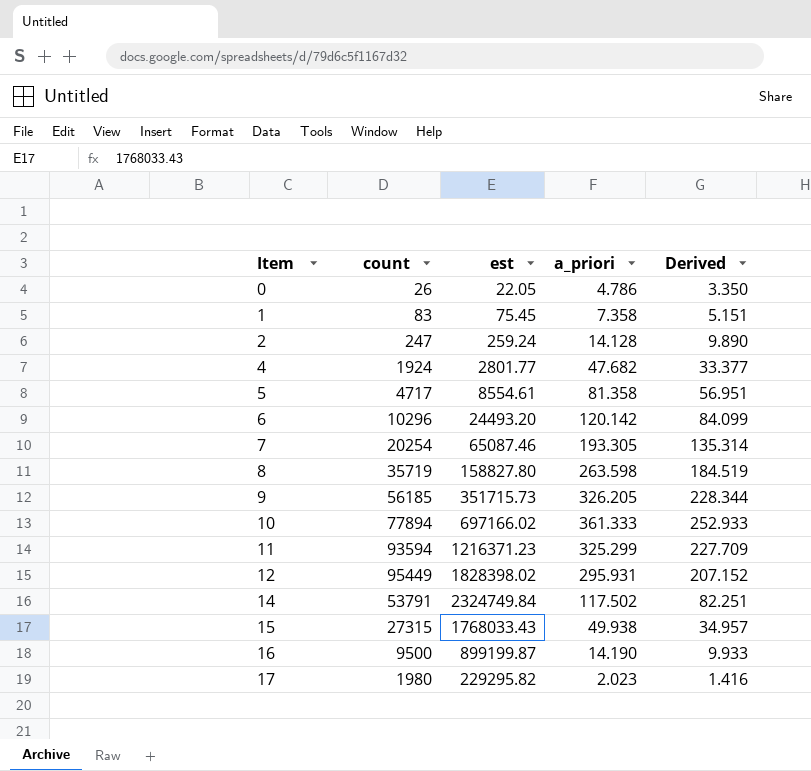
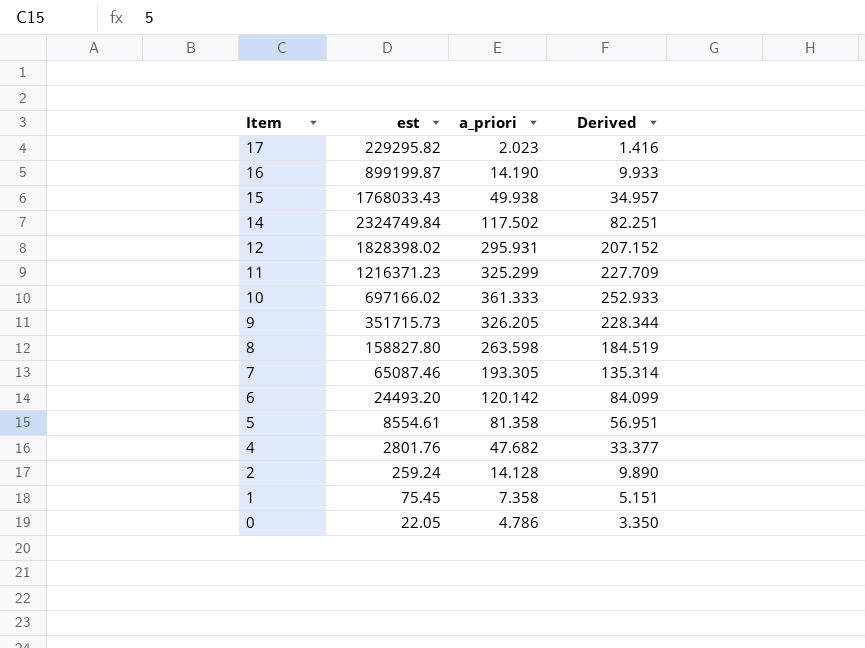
row order: Item ascending -> Item descending
column count | position: 2 -> none
4 | est: 2801.77 -> 2801.76

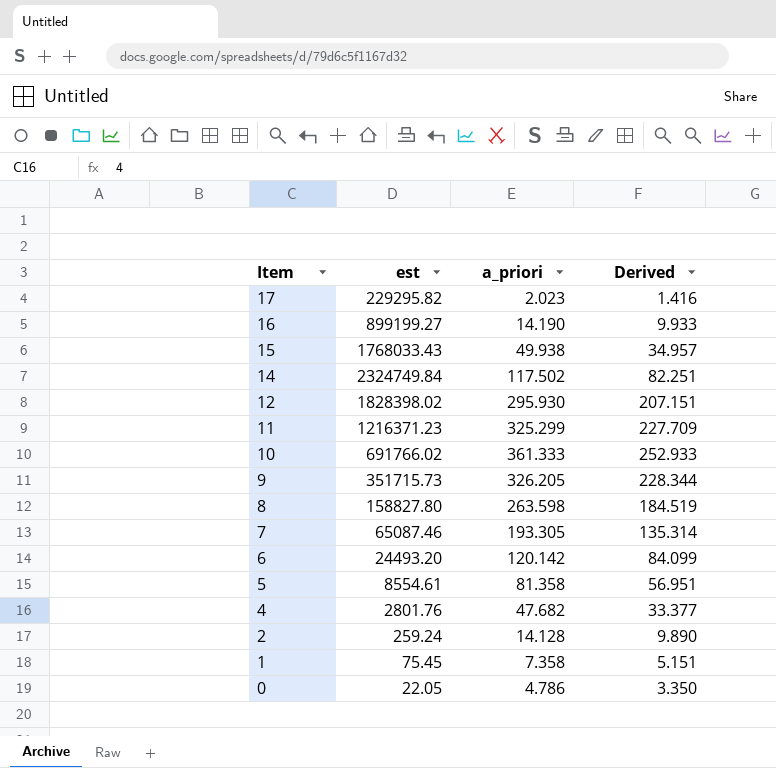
16 | est: 899199.87 -> 899199.27
12 | a_priori: 295.931 -> 295.930
12 | Derived: 207.152 -> 207.151
10 | est: 697166.02 -> 691766.02

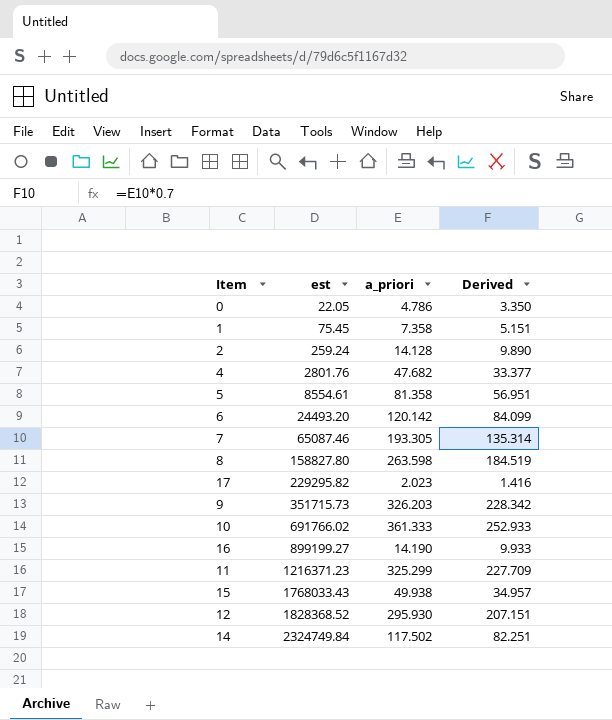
row order: Item descending -> est ascending
9 | a_priori: 326.205 -> 326.203
9 | Derived: 228.344 -> 228.342
12 | est: 1828398.02 -> 1828368.52

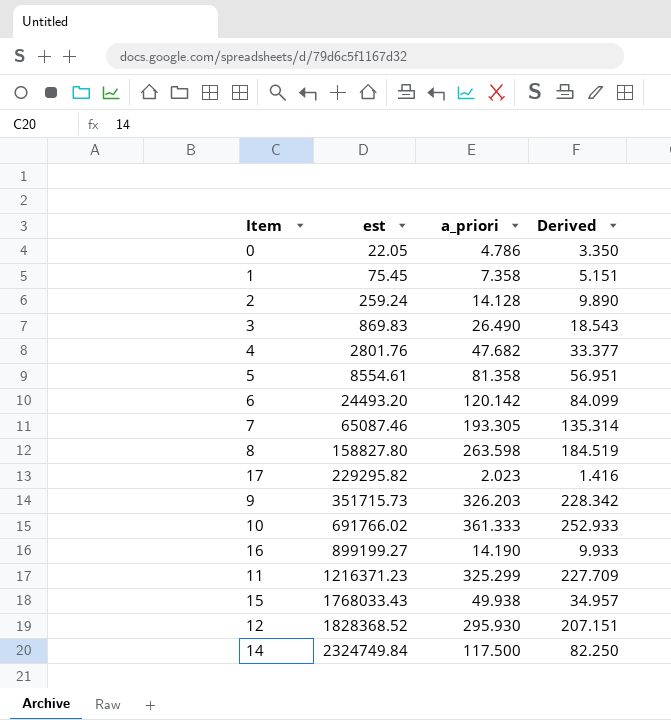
row 3: none -> 869.83 | 26.490 | 18.543
14 | a_priori: 117.502 -> 117.500
14 | Derived: 82.251 -> 82.250

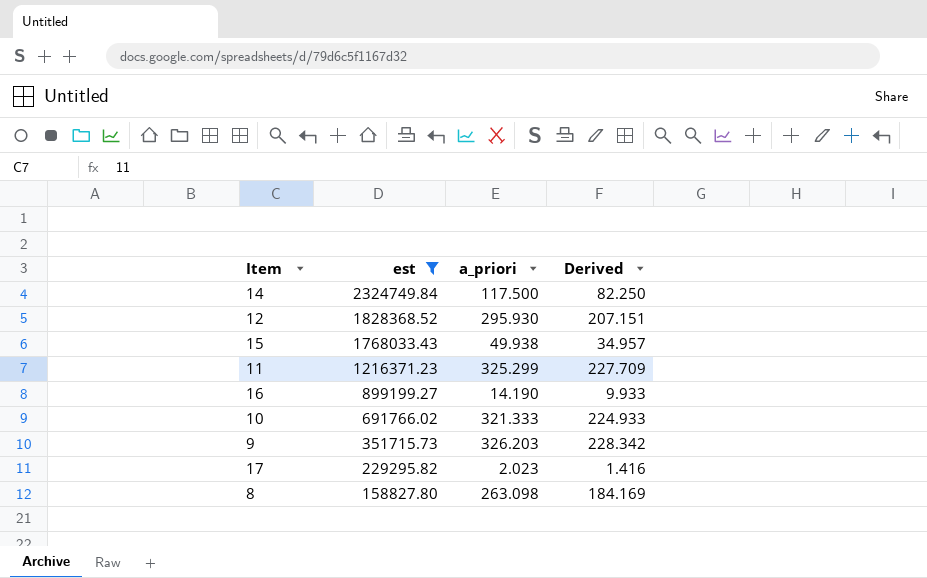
filter: none -> est >= 158827.80
row order: est ascending -> est descending
10 | a_priori: 361.333 -> 321.333
10 | Derived: 252.933 -> 224.933
8 | a_priori: 263.598 -> 263.098
8 | Derived: 184.519 -> 184.169

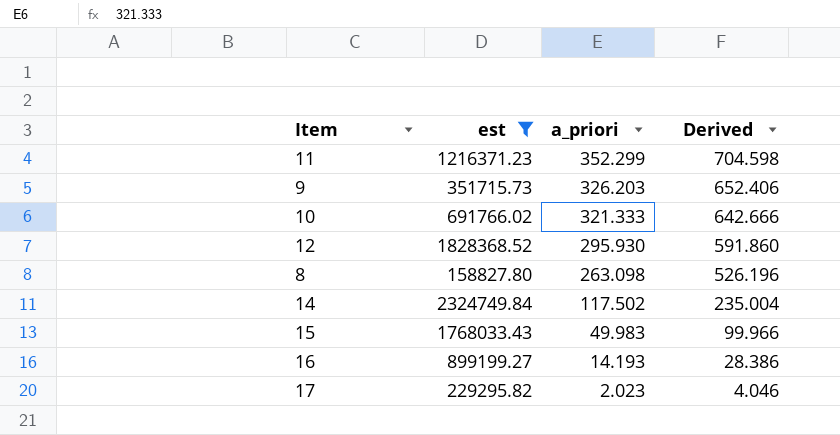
row order: est descending -> a_priori descending
column Derived | formula: [a_priori] * 0.7 -> [a_priori] * 2
11 | a_priori: 325.299 -> 352.299
14 | a_priori: 117.500 -> 117.502
15 | a_priori: 49.938 -> 49.983
16 | a_priori: 14.190 -> 14.193

